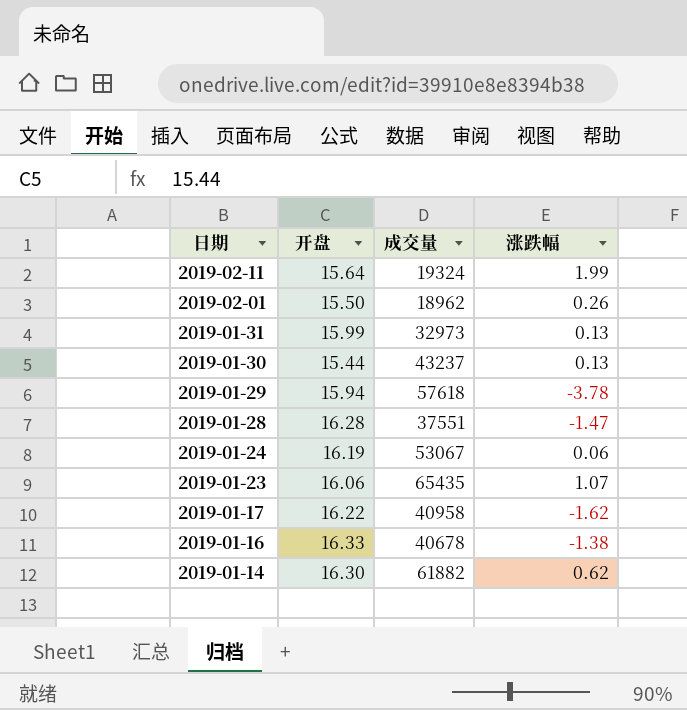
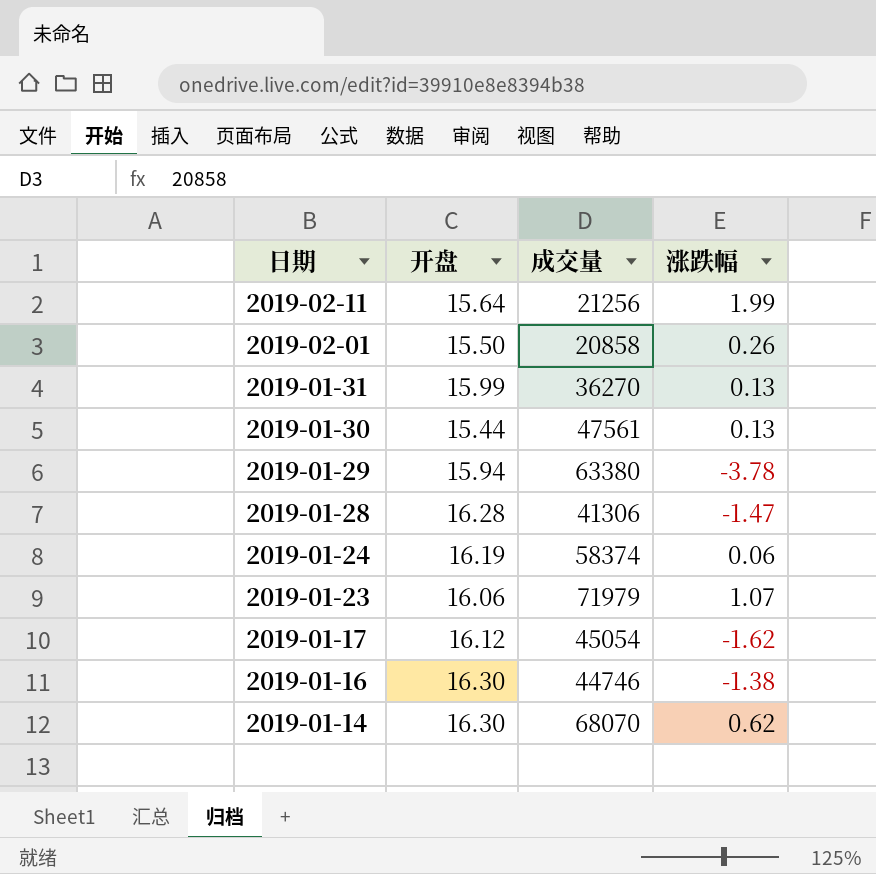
2019-02-11 | 成交量: 19324 -> 21256
2019-02-01 | 成交量: 18962 -> 20858
2019-01-31 | 成交量: 32973 -> 36270
2019-01-30 | 成交量: 43237 -> 47561
2019-01-29 | 成交量: 57618 -> 63380
2019-01-28 | 成交量: 37551 -> 41306
2019-01-24 | 成交量: 53067 -> 58374
2019-01-23 | 成交量: 65435 -> 71979
2019-01-17 | 开盘: 16.22 -> 16.12
2019-01-17 | 成交量: 40958 -> 45054
2019-01-16 | 开盘: 16.33 -> 16.30
2019-01-16 | 成交量: 40678 -> 44746
2019-01-14 | 成交量: 61882 -> 68070

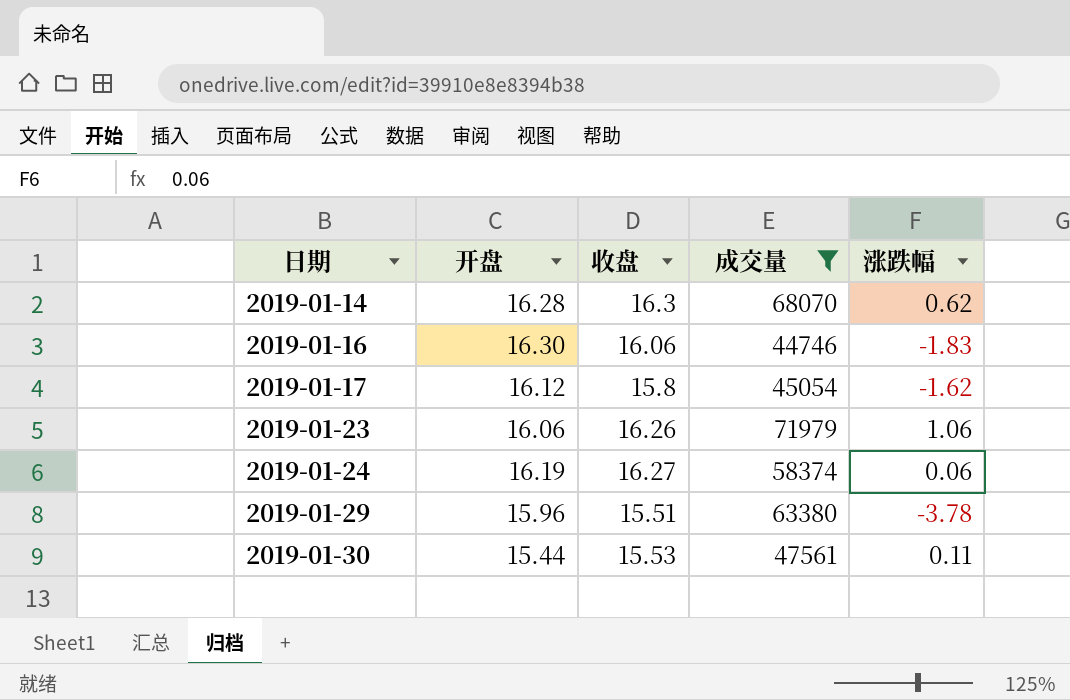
filter: none -> 成交量 >= 44746
row order: 日期 descending -> 日期 ascending
column 收盘 | position: none -> 3
2019-01-14 | 开盘: 16.30 -> 16.28
2019-01-16 | 涨跌幅: -1.38 -> -1.83
2019-01-23 | 涨跌幅: 1.07 -> 1.06
2019-01-29 | 开盘: 15.94 -> 15.96
2019-01-30 | 涨跌幅: 0.13 -> 0.11

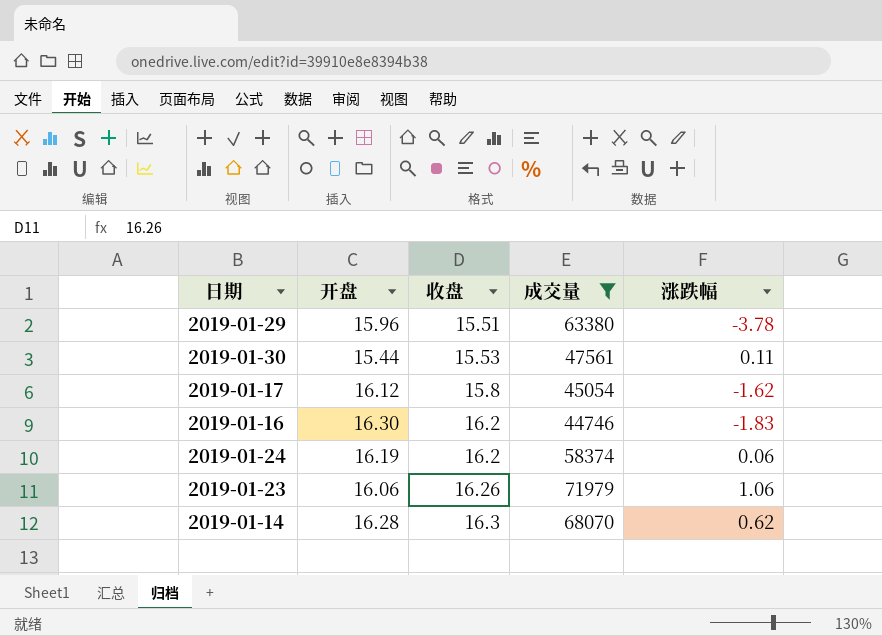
row order: 日期 ascending -> 收盘 ascending
2019-01-16 | 收盘: 16.06 -> 16.2
2019-01-24 | 收盘: 16.27 -> 16.2

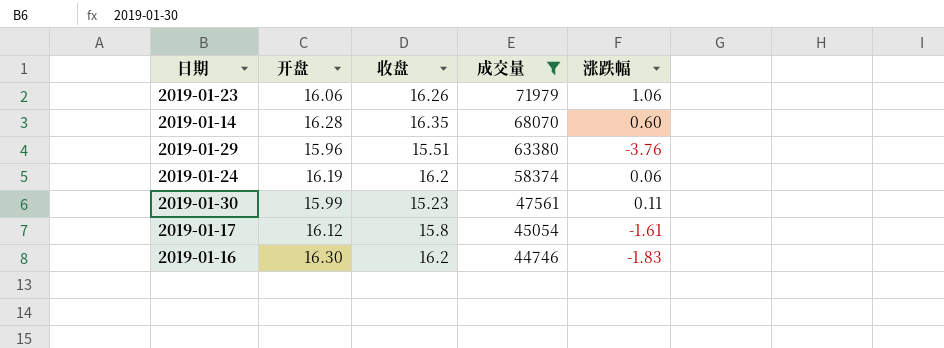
row order: 收盘 ascending -> 成交量 descending
2019-01-14 | 收盘: 16.3 -> 16.35
2019-01-14 | 涨跌幅: 0.62 -> 0.60
2019-01-29 | 涨跌幅: -3.78 -> -3.76
2019-01-30 | 开盘: 15.44 -> 15.99
2019-01-30 | 收盘: 15.53 -> 15.23
2019-01-17 | 涨跌幅: -1.62 -> -1.61

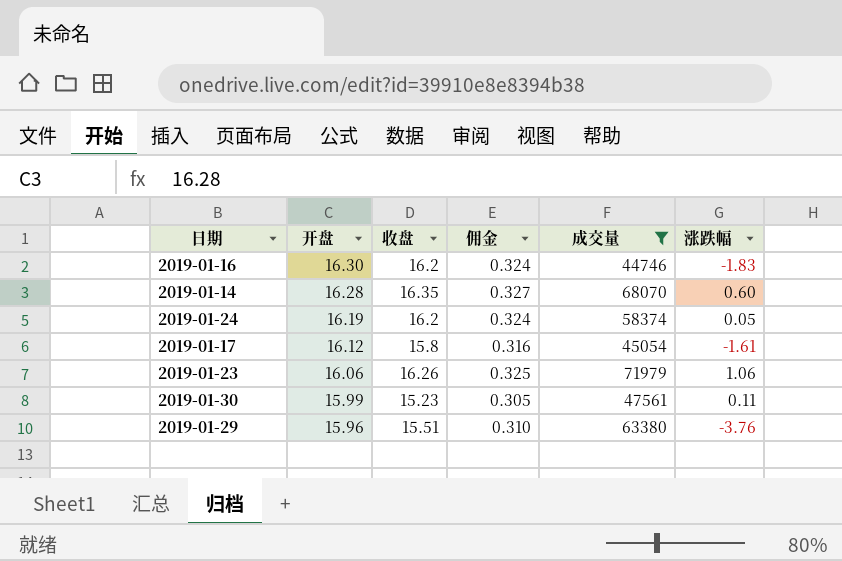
row order: 成交量 descending -> 开盘 descending
column 佣金 | formula: none -> [收盘] * 0.02
2019-01-24 | 涨跌幅: 0.06 -> 0.05

